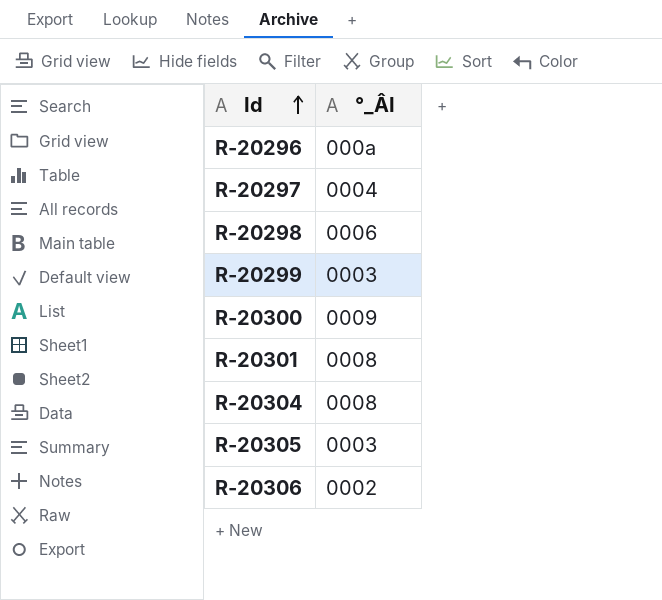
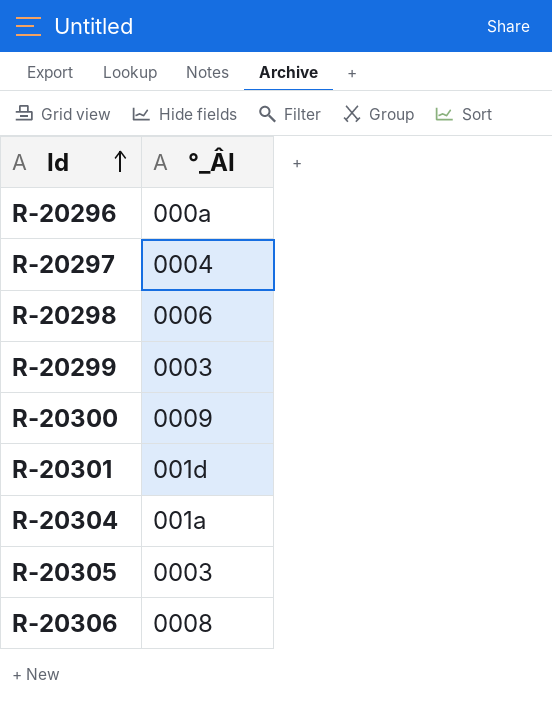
R-20301 | °_ÂI: 0008 -> 001d
R-20304 | °_ÂI: 0008 -> 001a
R-20306 | °_ÂI: 0002 -> 0008

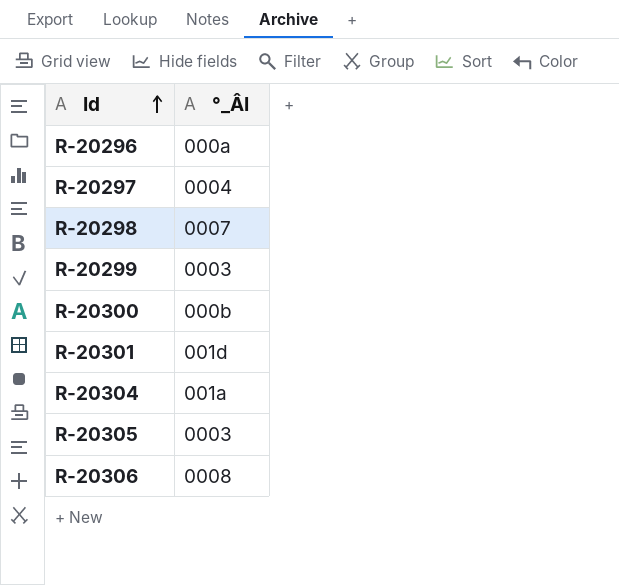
R-20298 | °_ÂI: 0006 -> 0007
R-20300 | °_ÂI: 0009 -> 000b

